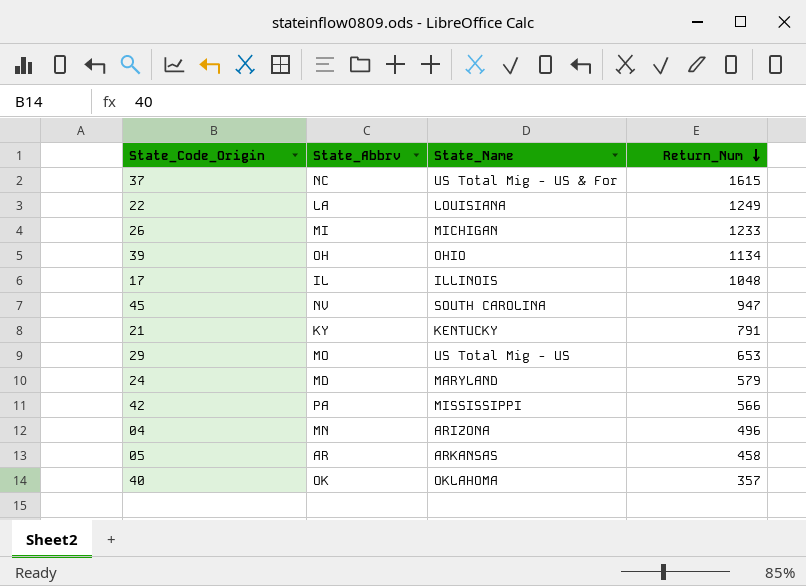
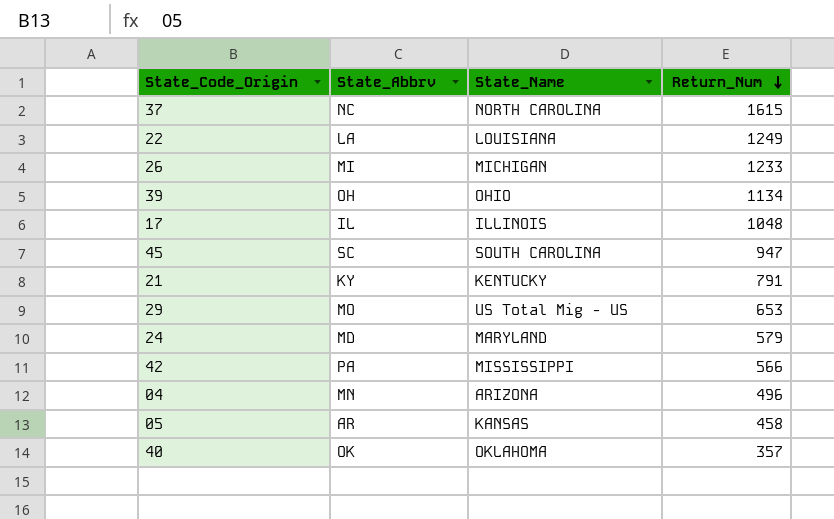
37 | State_Name: US Total Mig - US & For -> NORTH CAROLINA
45 | State_Abbrv: NV -> SC
05 | State_Name: ARKANSAS -> KANSAS

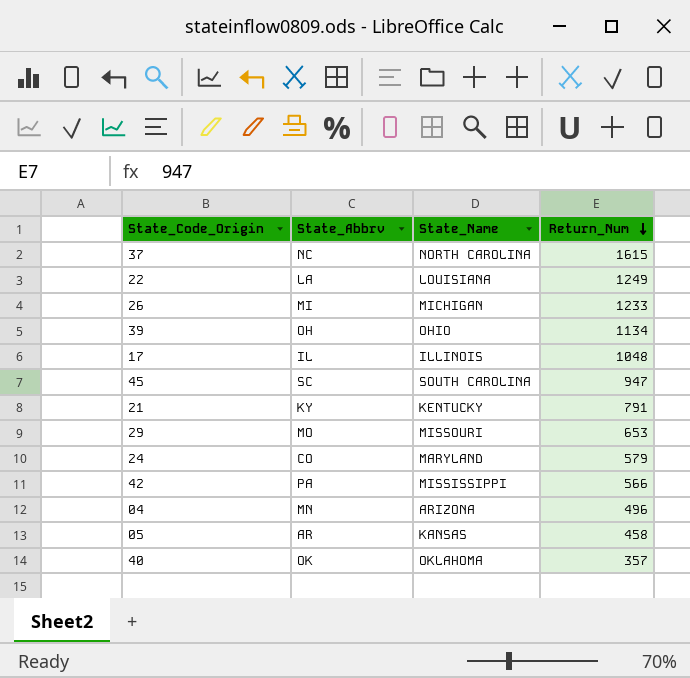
29 | State_Name: US Total Mig - US -> MISSOURI
24 | State_Abbrv: MD -> CO

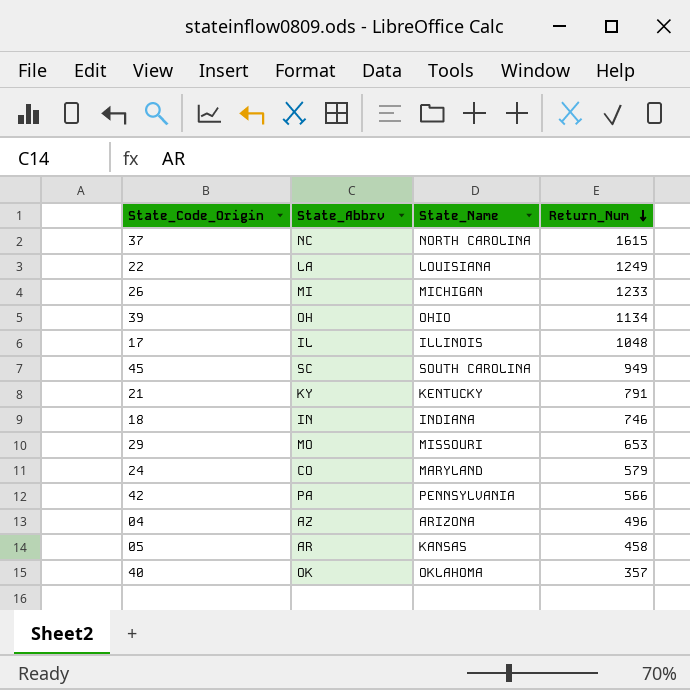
45 | Return_Num: 947 -> 949
row 18: none -> IN | INDIANA | 746
42 | State_Name: MISSISSIPPI -> PENNSYLVANIA
04 | State_Abbrv: MN -> AZ

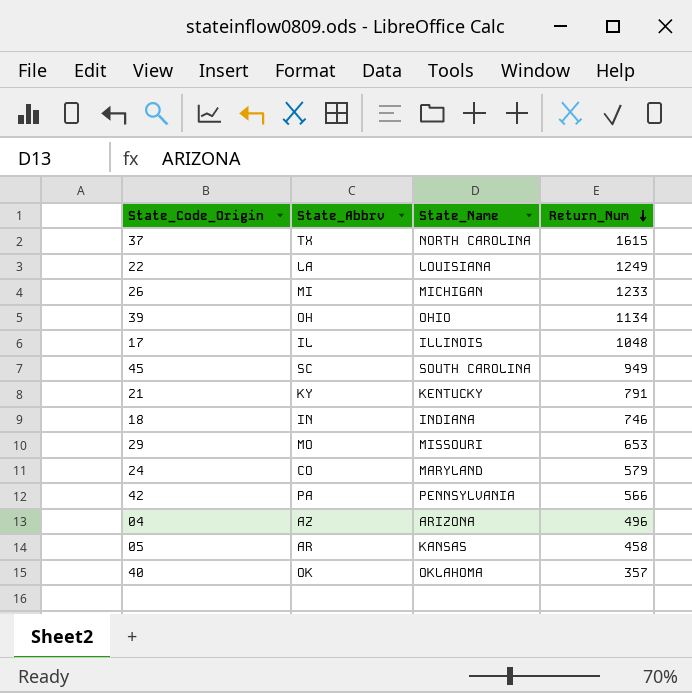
37 | State_Abbrv: NC -> TX

